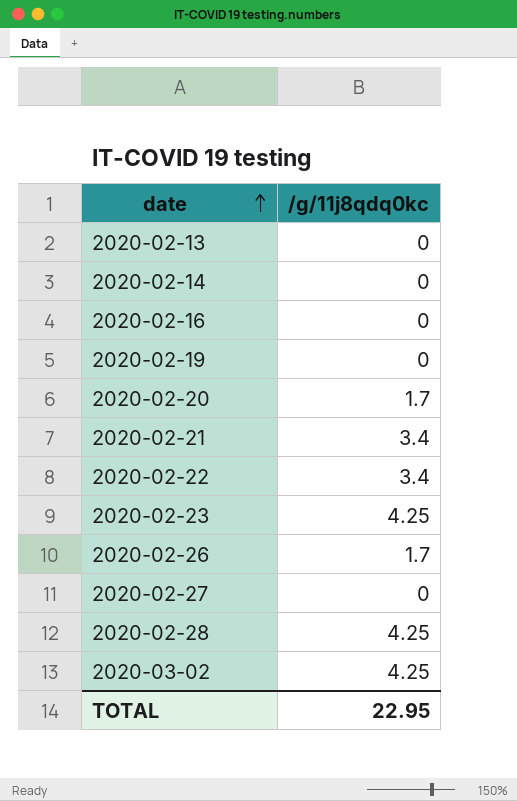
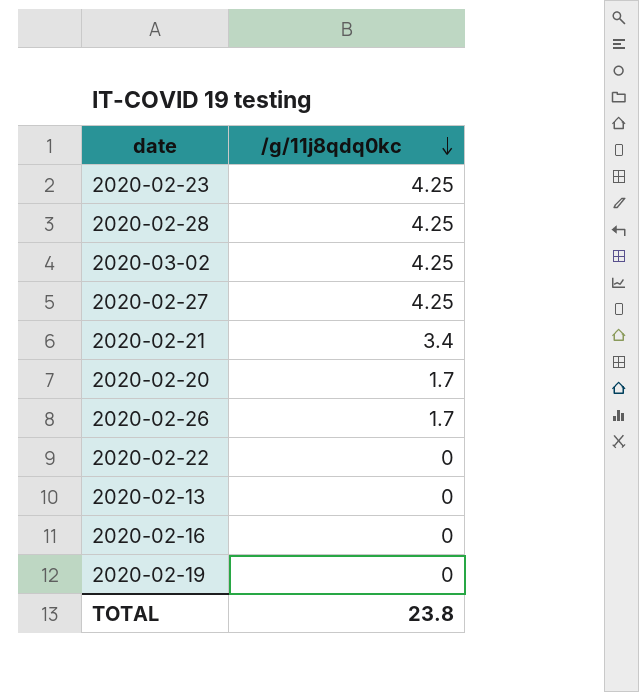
row order: date ascending -> /g/11j8qdq0kc descending
row 2020-02-14: 0 -> none
2020-02-27 | /g/11j8qdq0kc: 0 -> 4.25
2020-02-22 | /g/11j8qdq0kc: 3.4 -> 0
TOTAL | /g/11j8qdq0kc: 22.95 -> 23.8

